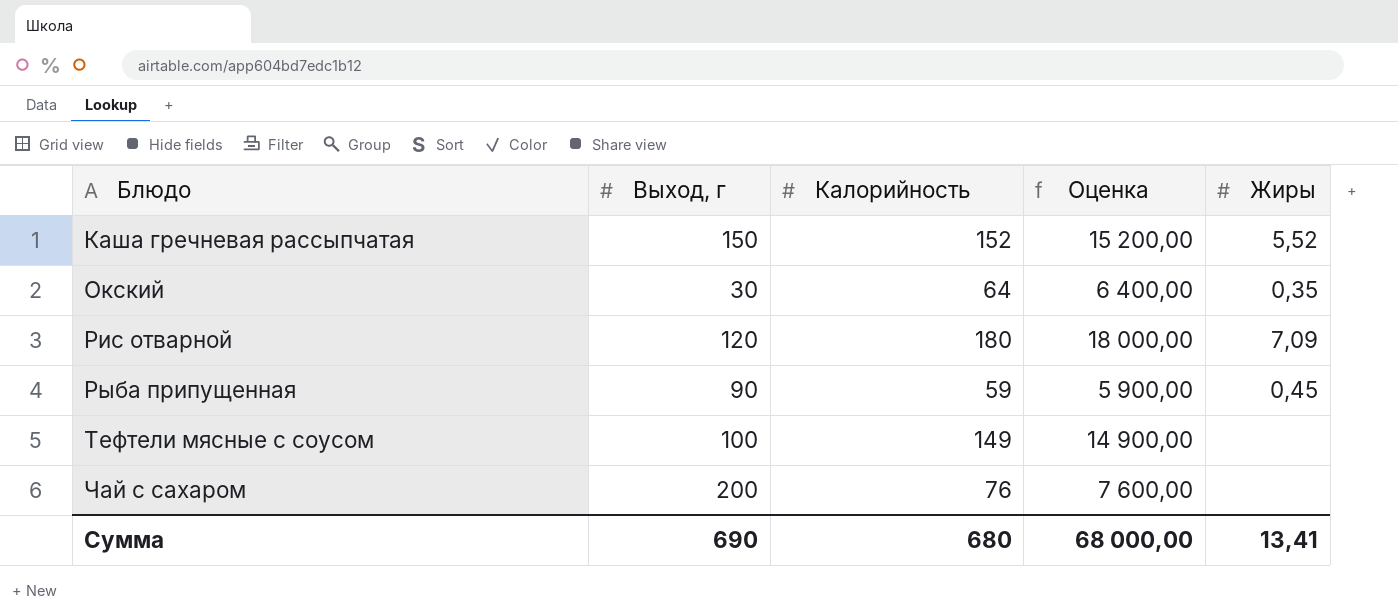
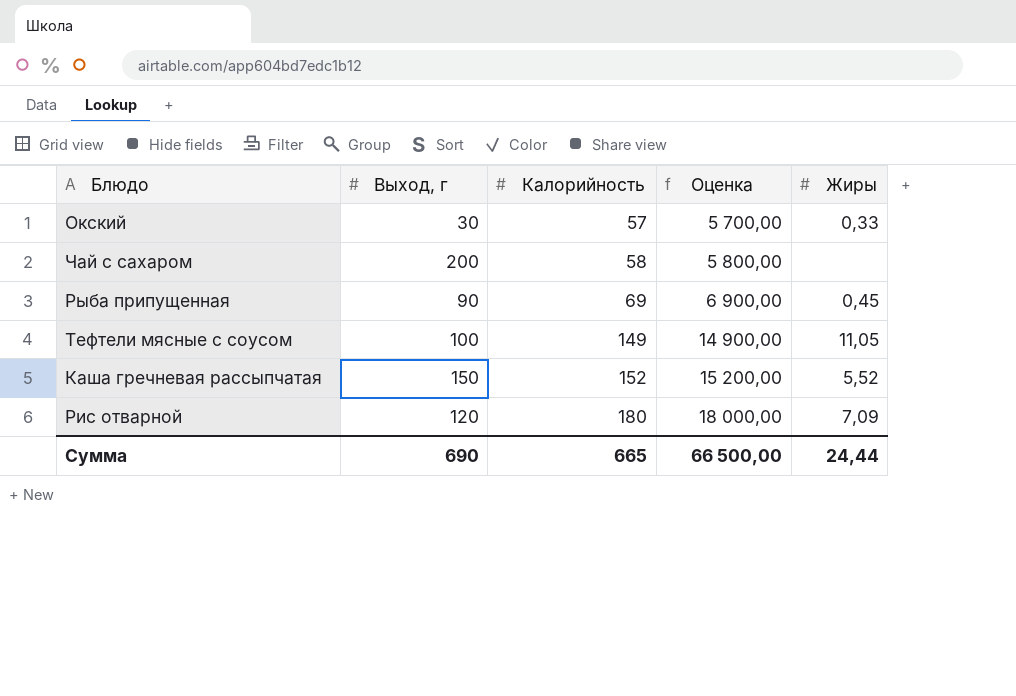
row order: Блюдо ascending -> Калорийность ascending
Окский | Калорийность: 64 -> 57
Окский | Оценка: 6 400,00 -> 5 700,00
Окский | Жиры: 0,35 -> 0,33
Чай с сахаром | Калорийность: 76 -> 58
Чай с сахаром | Оценка: 7 600,00 -> 5 800,00
Рыба припущенная | Калорийность: 59 -> 69
Рыба припущенная | Оценка: 5 900,00 -> 6 900,00
Тефтели мясные с соусом | Жиры: none -> 11,05
Сумма | Калорийность: 680 -> 665
Сумма | Оценка: 68 000,00 -> 66 500,00
Сумма | Жиры: 13,41 -> 24,44

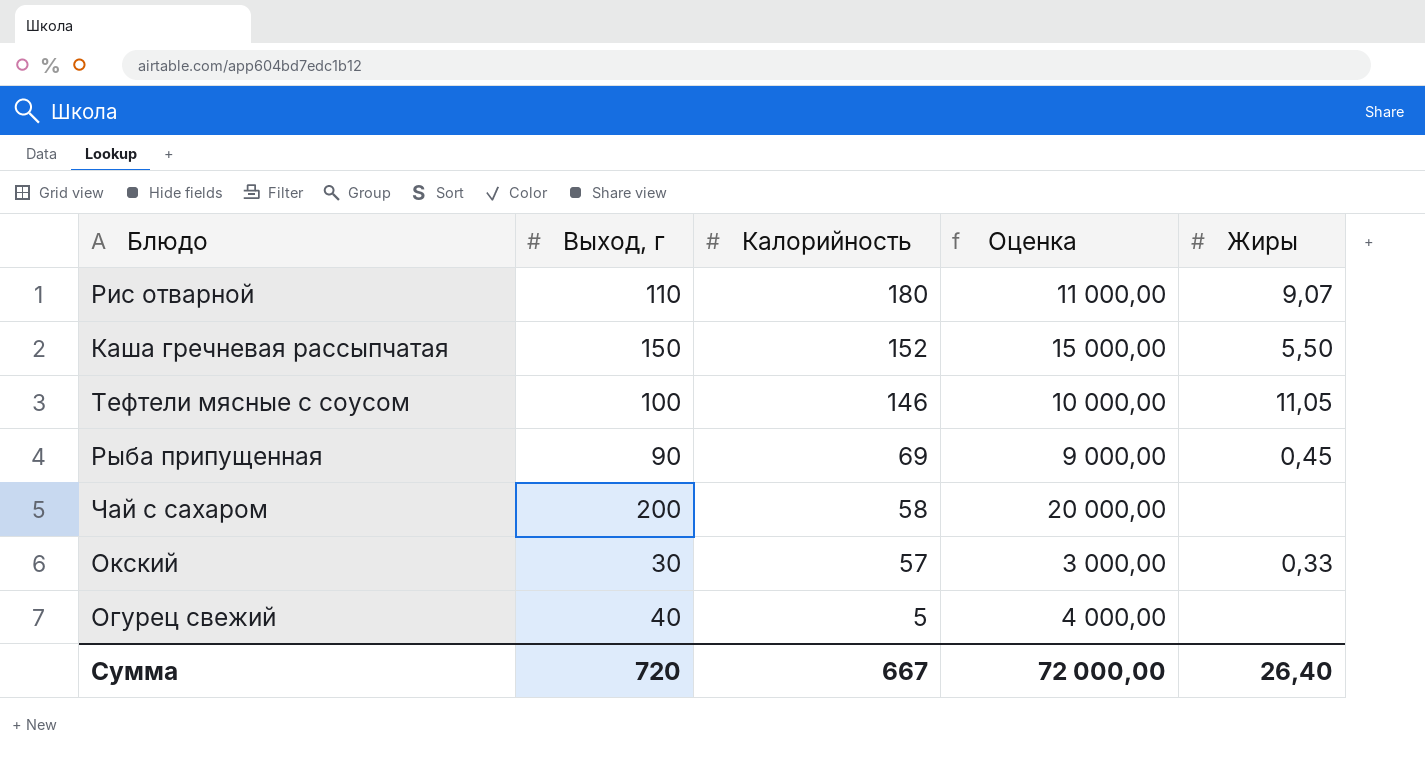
row order: Калорийность ascending -> Калорийность descending
column Оценка | formula: [Калорийность] * 100 -> [Выход, г] * 100
Рис отварной | Выход, г: 120 -> 110
Рис отварной | Жиры: 7,09 -> 9,07
Каша гречневая рассыпчатая | Жиры: 5,52 -> 5,50
Тефтели мясные с соусом | Калорийность: 149 -> 146
row Огурец свежий: none -> 40 | 5 | 4 000,00 | none
Сумма | Выход, г: 690 -> 720
Сумма | Калорийность: 665 -> 667
Сумма | Оценка: 66 500,00 -> 72 000,00
Сумма | Жиры: 24,44 -> 26,40

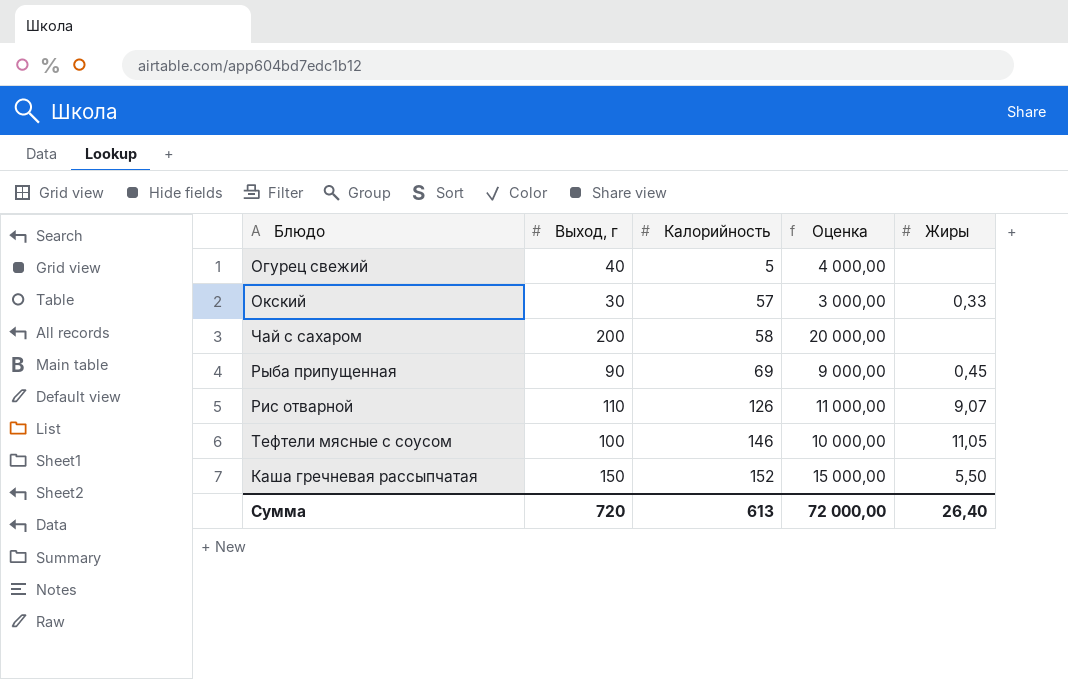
row order: Калорийность descending -> Калорийность ascending
Рис отварной | Калорийность: 180 -> 126
Сумма | Калорийность: 667 -> 613

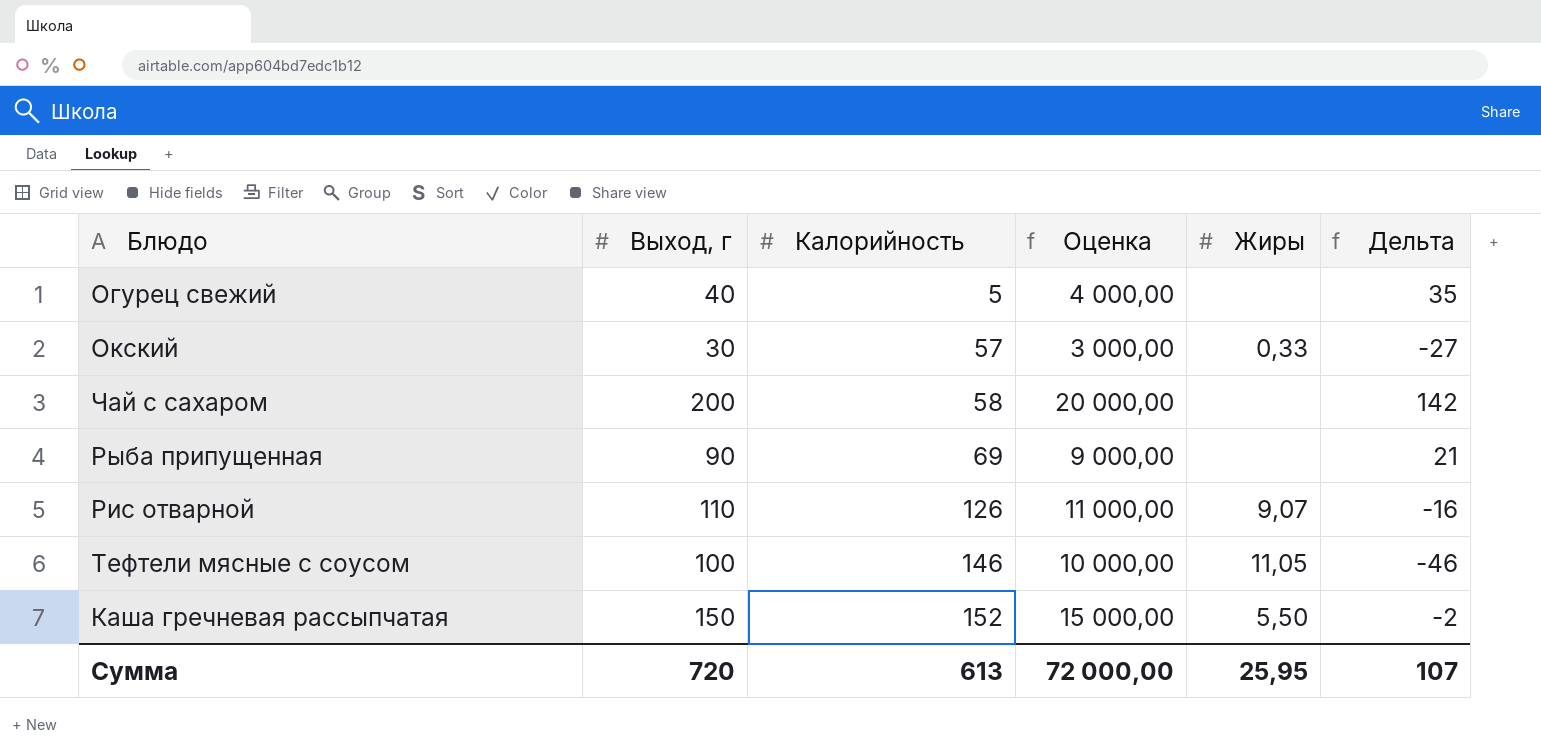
column Дельта | formula: none -> [Выход, г] - [Калорийность]
Рыба припущенная | Жиры: 0,45 -> none
Сумма | Жиры: 26,40 -> 25,95

